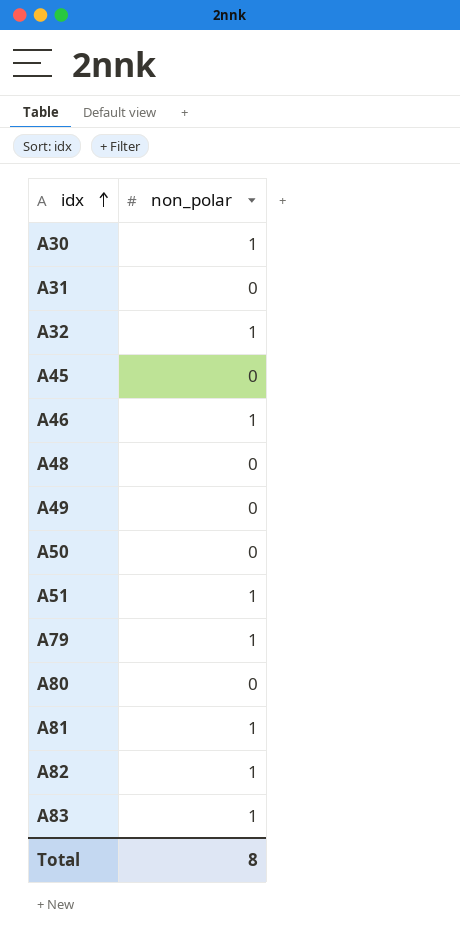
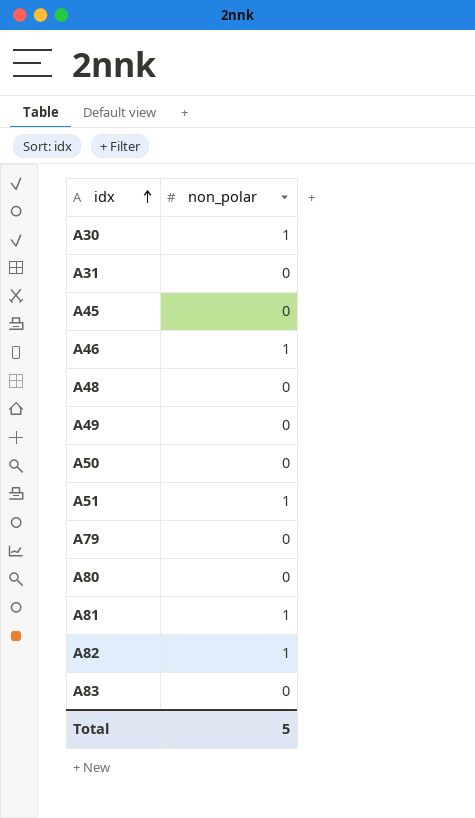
row A32: 1 -> none
A79 | non_polar: 1 -> 0
A83 | non_polar: 1 -> 0
Total | non_polar: 8 -> 5

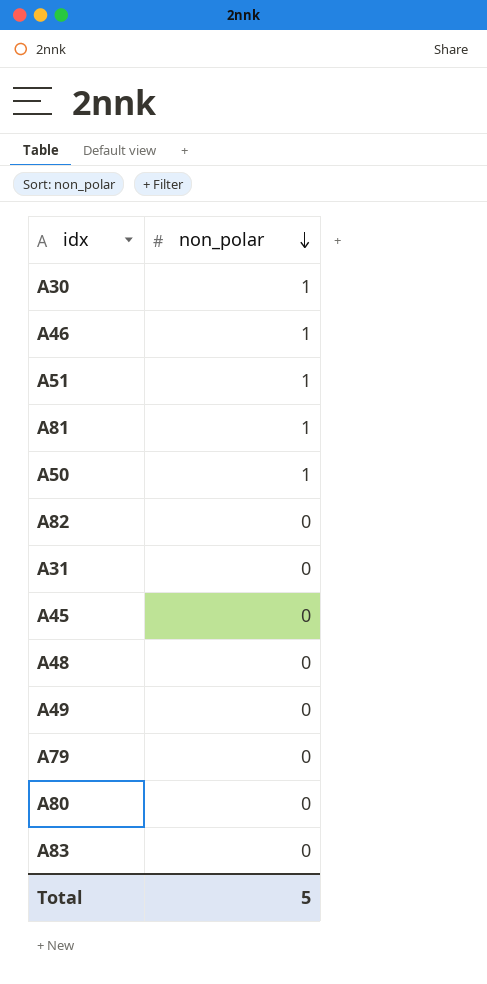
row order: idx ascending -> non_polar descending
A50 | non_polar: 0 -> 1
A82 | non_polar: 1 -> 0

